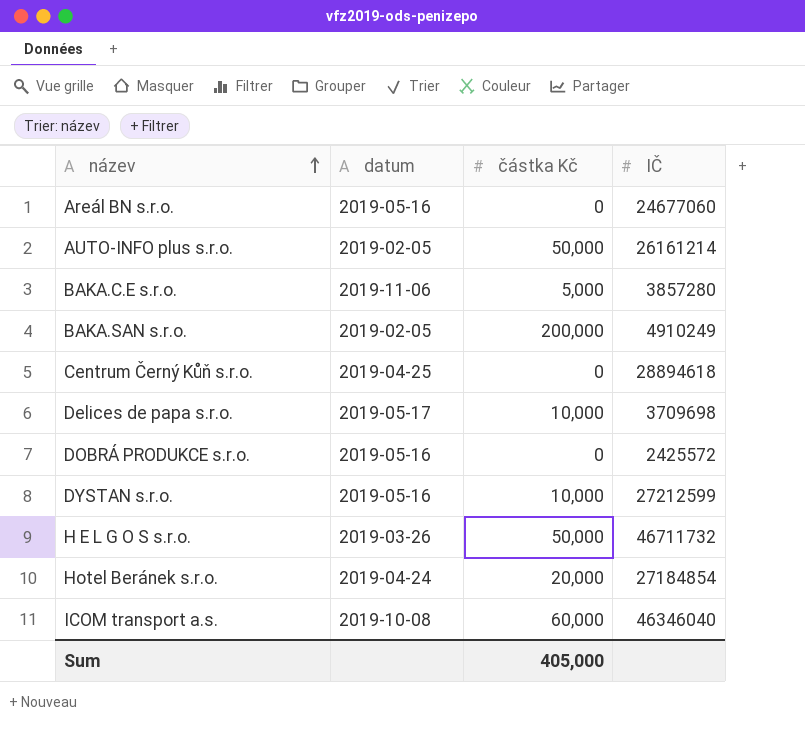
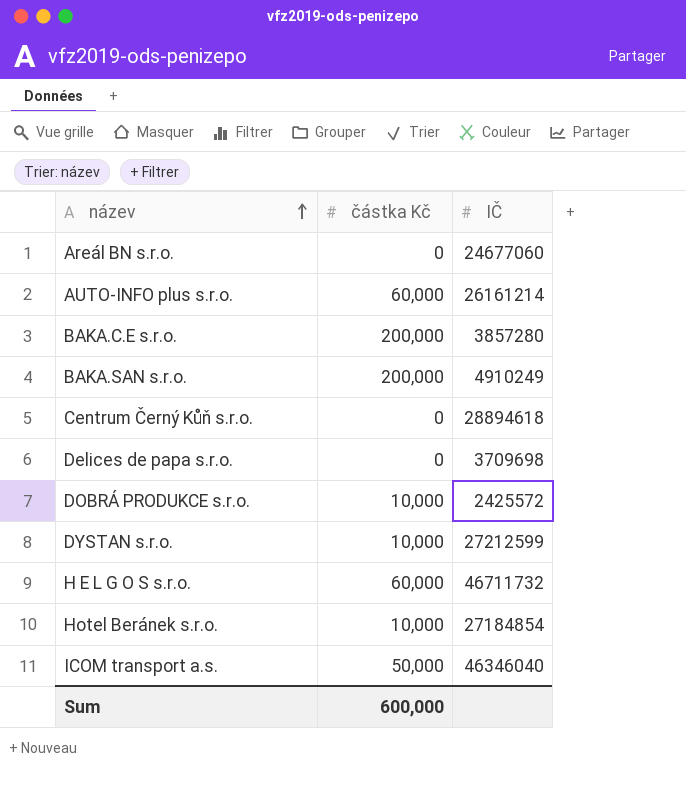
column datum | position: 2 -> none
AUTO-INFO plus s.r.o. | částka Kč: 50,000 -> 60,000
BAKA.C.E s.r.o. | částka Kč: 5,000 -> 200,000
Delices de papa s.r.o. | částka Kč: 10,000 -> 0
DOBRÁ PRODUKCE s.r.o. | částka Kč: 0 -> 10,000
H E L G O S s.r.o. | částka Kč: 50,000 -> 60,000
Hotel Beránek s.r.o. | částka Kč: 20,000 -> 10,000
ICOM transport a.s. | částka Kč: 60,000 -> 50,000
Sum | částka Kč: 405,000 -> 600,000

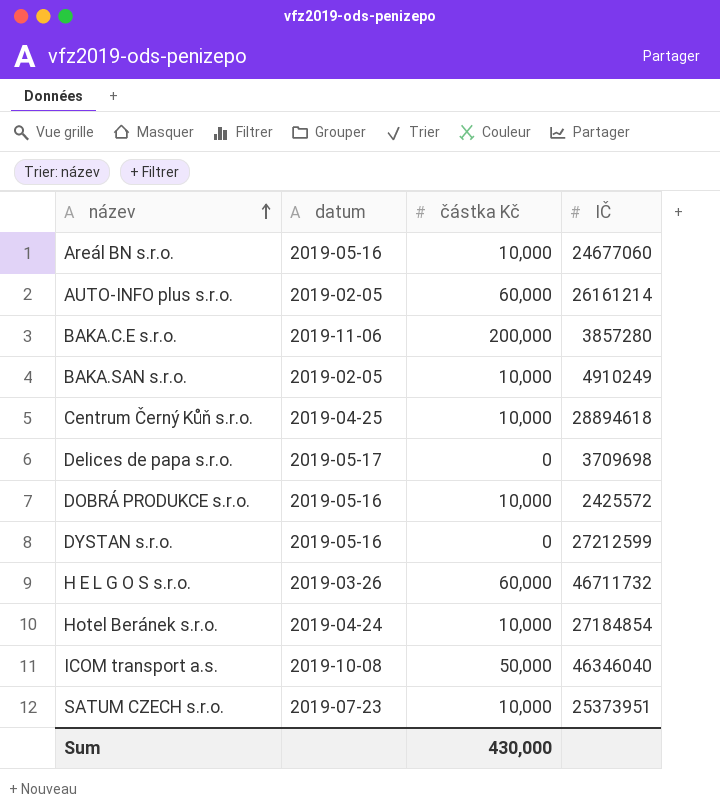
column datum | position: none -> 2
Areál BN s.r.o. | částka Kč: 0 -> 10,000
BAKA.SAN s.r.o. | částka Kč: 200,000 -> 10,000
Centrum Černý Kůň s.r.o. | částka Kč: 0 -> 10,000
DYSTAN s.r.o. | částka Kč: 10,000 -> 0
row SATUM CZECH s.r.o.: none -> 2019-07-23 | 10,000 | 25373951
Sum | částka Kč: 600,000 -> 430,000

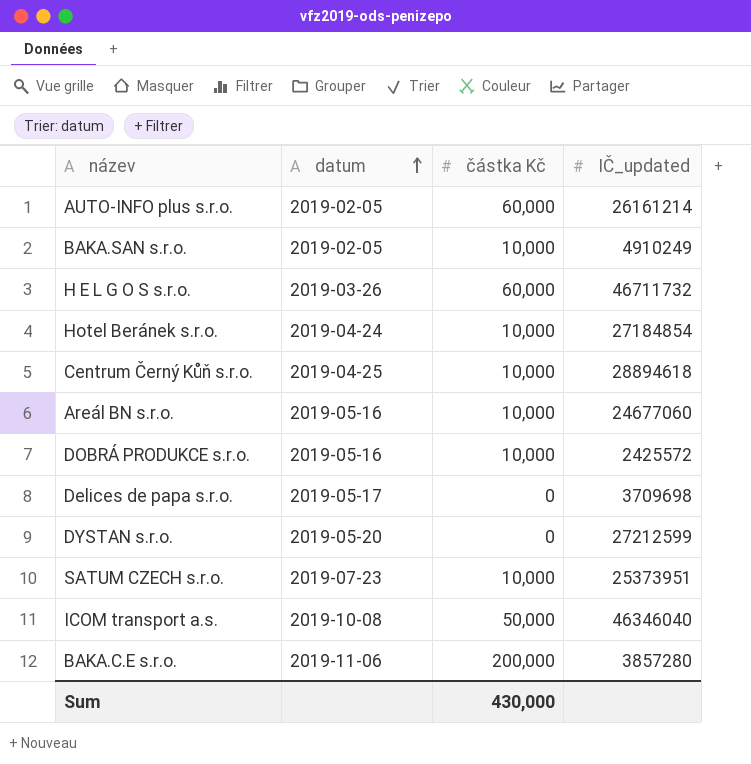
row order: název ascending -> datum ascending
column name: IČ -> IČ_updated
DYSTAN s.r.o. | datum: 2019-05-16 -> 2019-05-20

